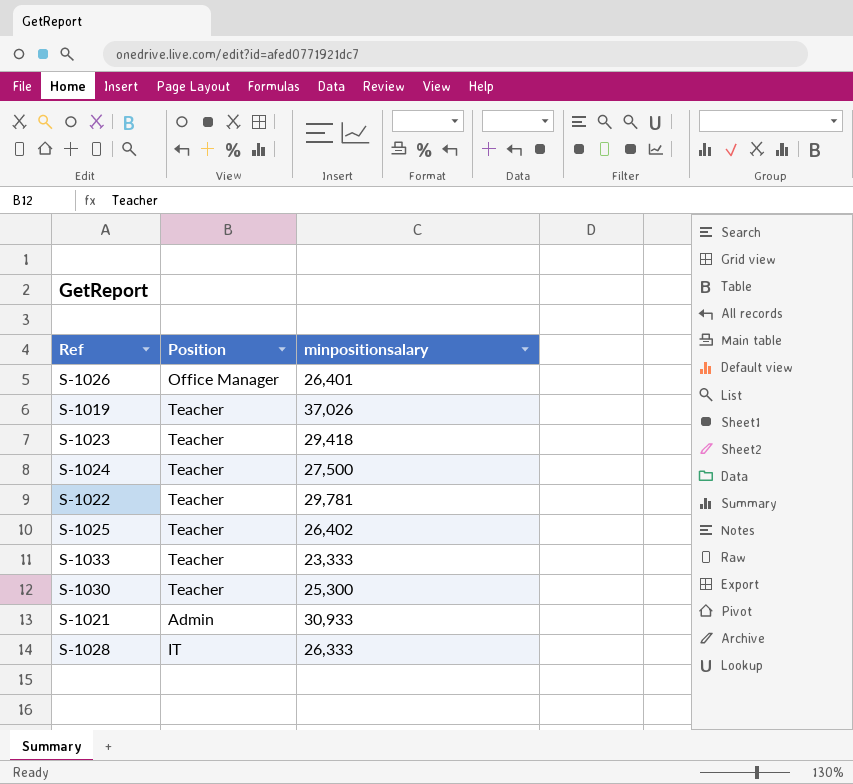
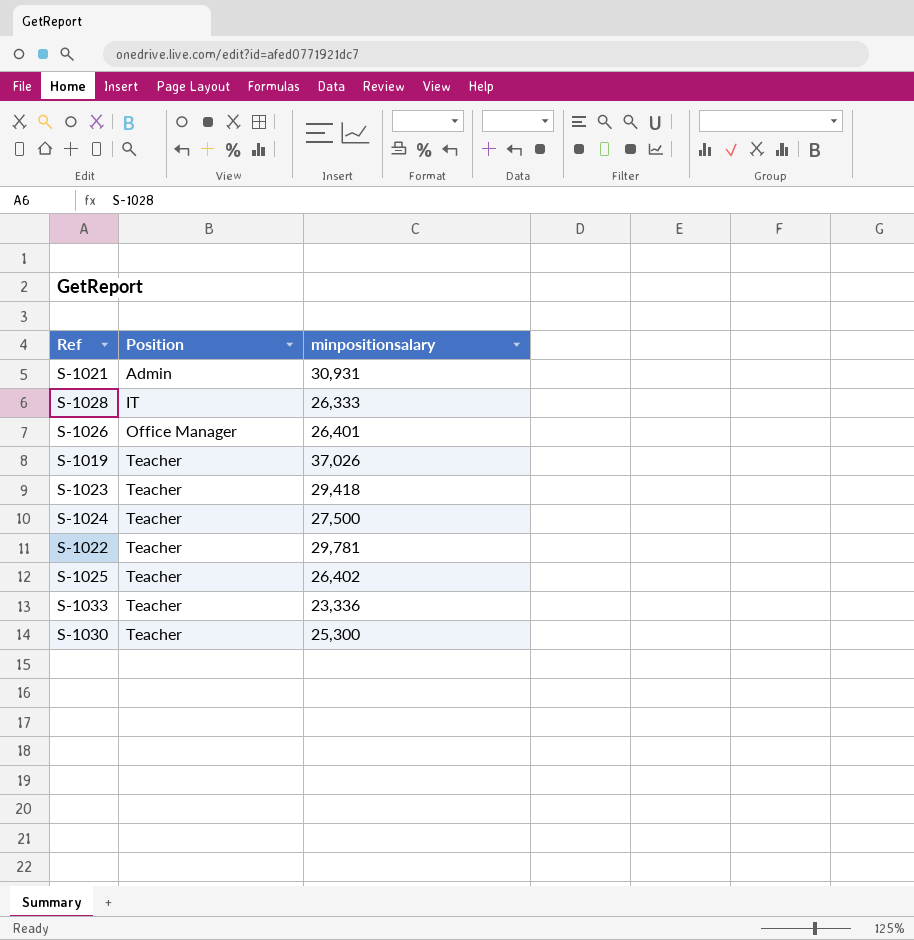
row order: none -> Position ascending
S-1021 | minpositionsalary: 30,933 -> 30,931
S-1033 | minpositionsalary: 23,333 -> 23,336

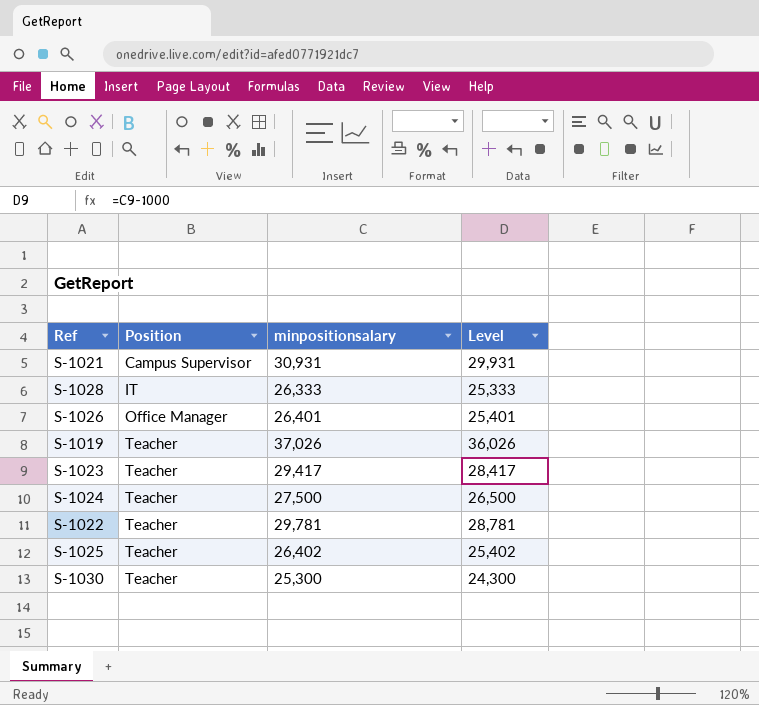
column Level | formula: none -> [minpositionsalary] - 1000
row S-1033: Teacher | 23,336 -> none
S-1021 | Position: Admin -> Campus Supervisor
S-1023 | minpositionsalary: 29,418 -> 29,417

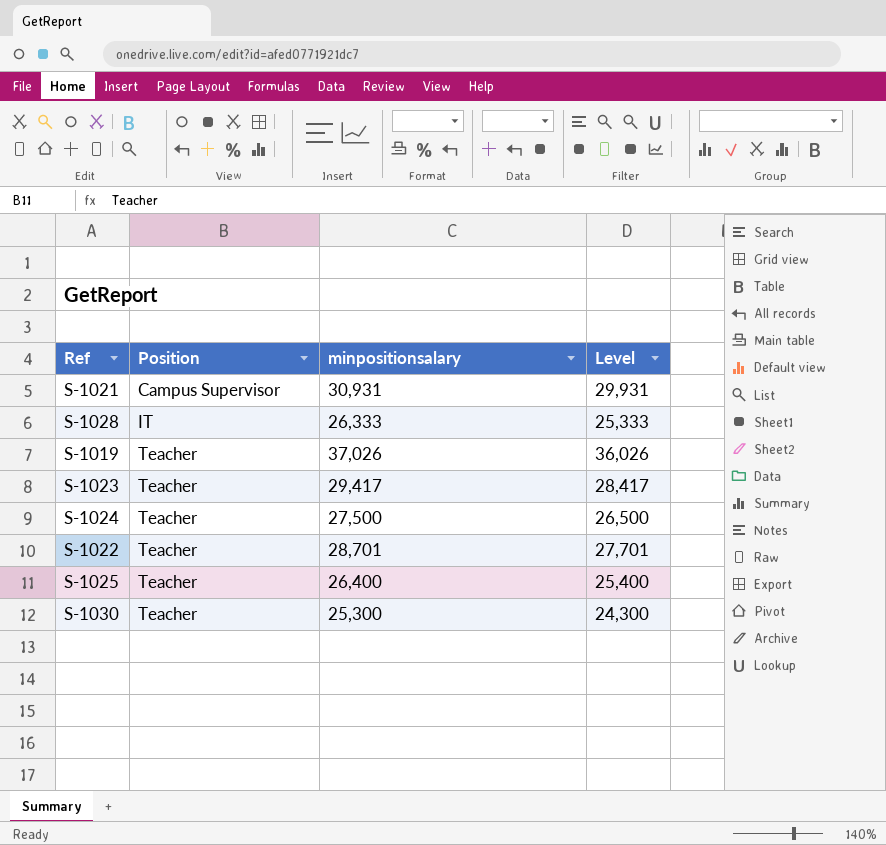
row S-1026: Office Manager | 26,401 | 25,401 -> none
S-1022 | minpositionsalary: 29,781 -> 28,701
S-1022 | Level: 28,781 -> 27,701
S-1025 | minpositionsalary: 26,402 -> 26,400
S-1025 | Level: 25,402 -> 25,400

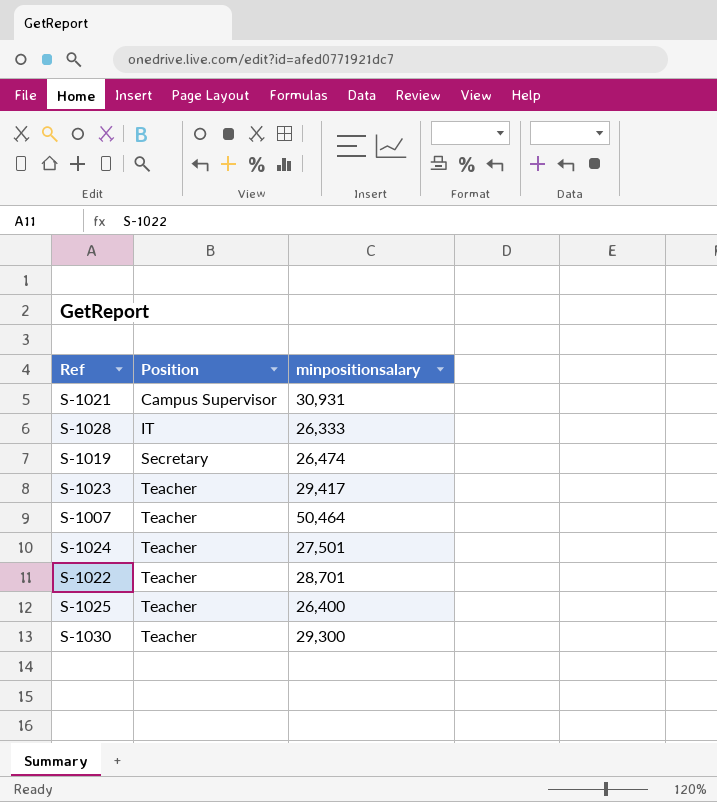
column Level | formula: [minpositionsalary] - 1000 -> none
S-1019 | Position: Teacher -> Secretary
S-1019 | minpositionsalary: 37,026 -> 26,474
row S-1007: none -> Teacher | 50,464
S-1024 | minpositionsalary: 27,500 -> 27,501
S-1030 | minpositionsalary: 25,300 -> 29,300

